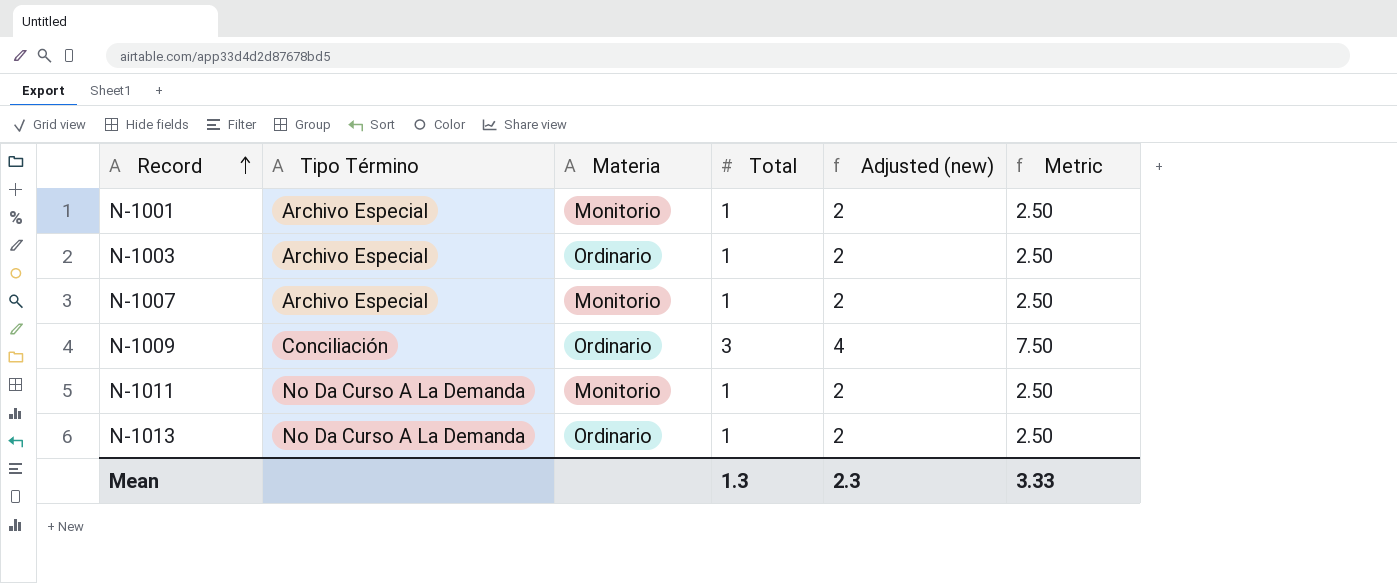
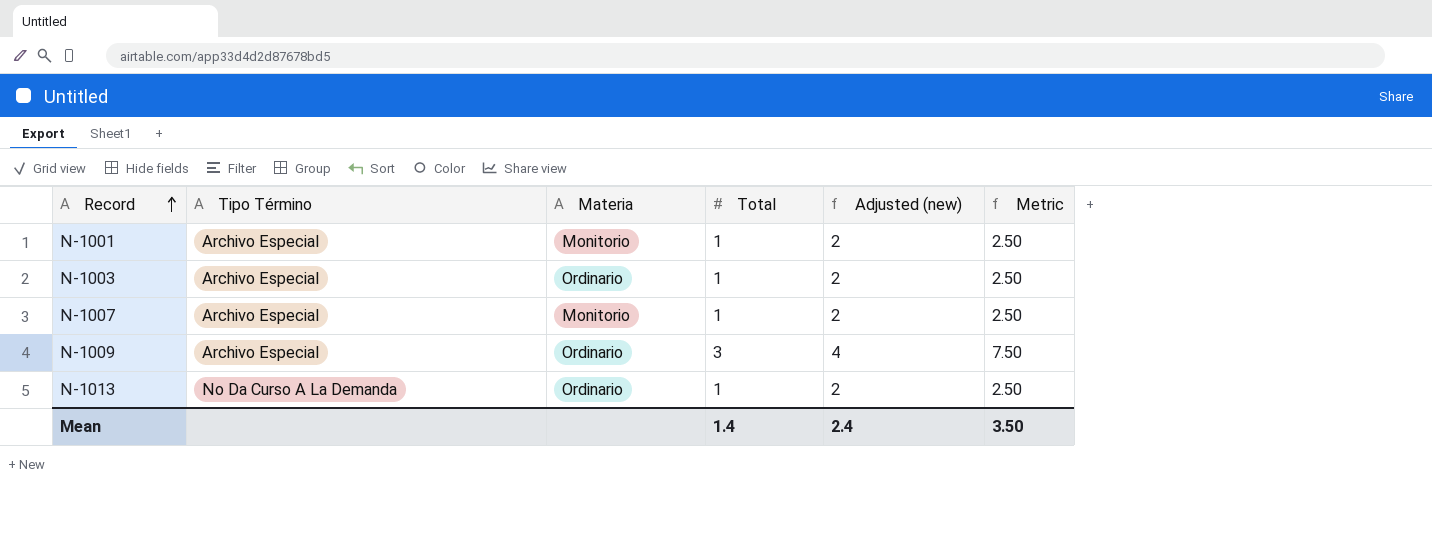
row N-1011: No Da Curso A La Demanda | Monitorio | 1 | 2 | 2.50 -> none
N-1009 | Tipo Término: Conciliación -> Archivo Especial
Mean | Total: 1.3 -> 1.4
Mean | Adjusted (new): 2.3 -> 2.4
Mean | Metric: 3.33 -> 3.50

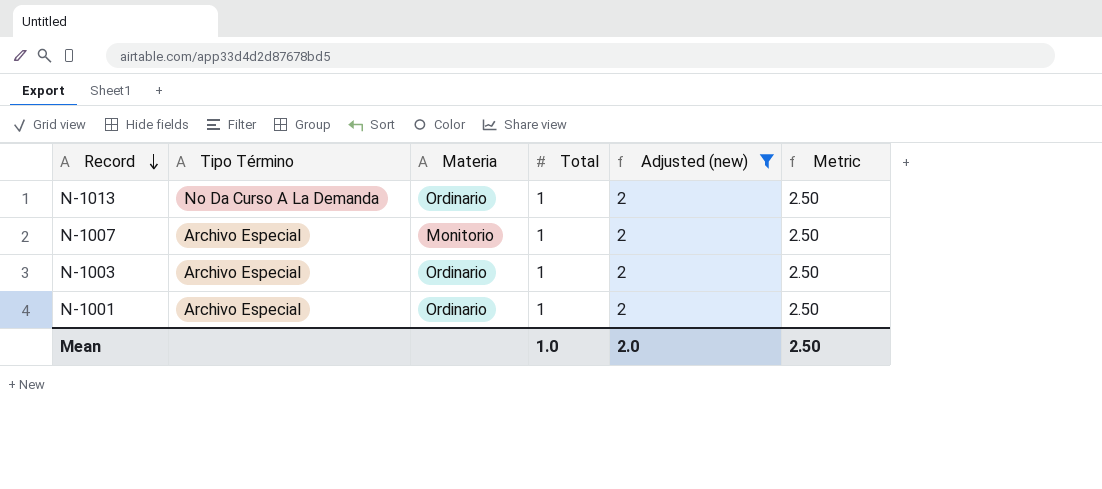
filter: none -> Adjusted (new) = 2
row order: Record ascending -> Record descending
N-1001 | Materia: Monitorio -> Ordinario
Mean | Total: 1.4 -> 1.0
Mean | Adjusted (new): 2.4 -> 2.0
Mean | Metric: 3.50 -> 2.50

